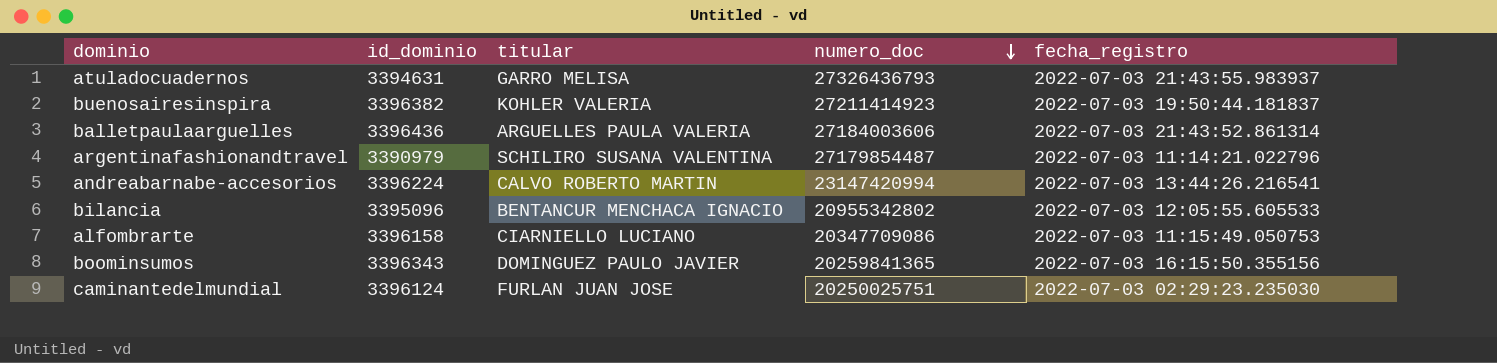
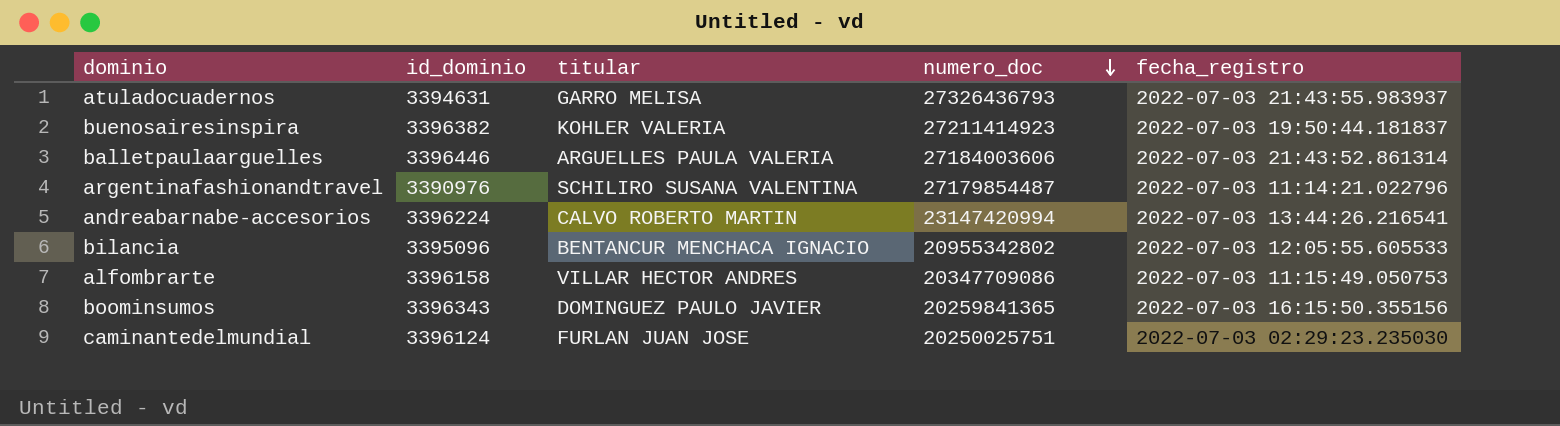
balletpaulaarguelles | id_dominio: 3396436 -> 3396446
argentinafashionandtravel | id_dominio: 3390979 -> 3390976
alfombrarte | titular: CIARNIELLO LUCIANO -> VILLAR HECTOR ANDRES

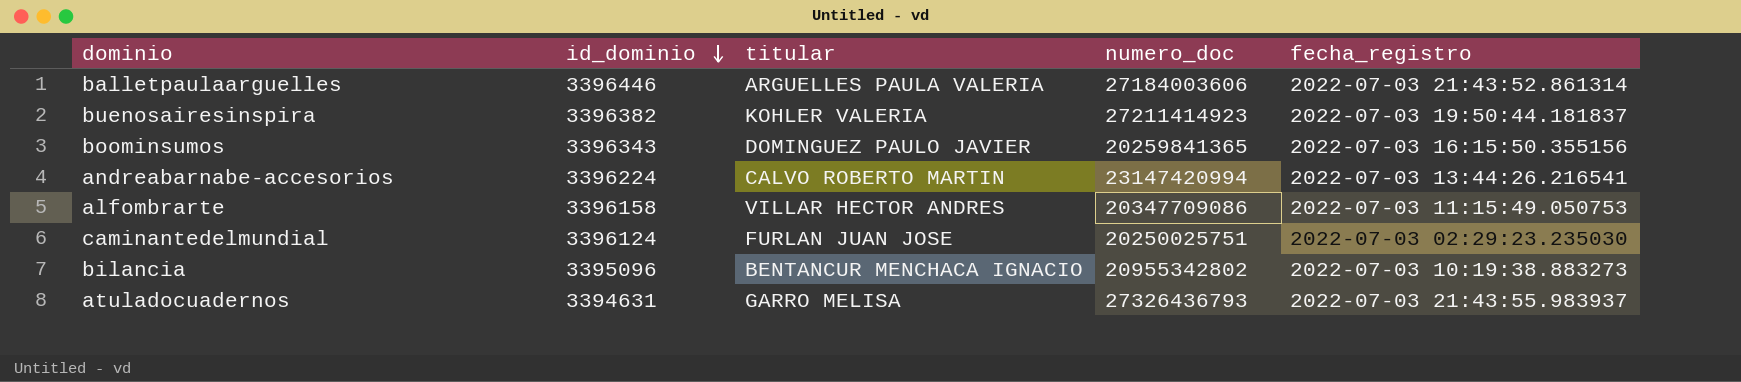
row order: numero_doc descending -> id_dominio descending
row argentinafashionandtravel: 3390976 | SCHILIRO SUSANA VALENTINA | 27179854487 | 2022-07-03 11:14:21.022796 -> none
bilancia | fecha_registro: 2022-07-03 12:05:55.605533 -> 2022-07-03 10:19:38.883273

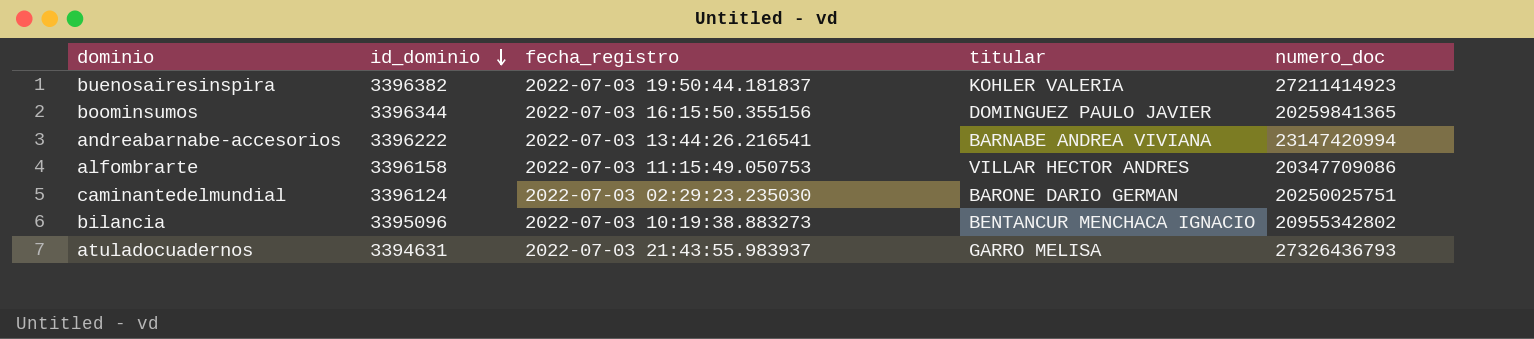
column fecha_registro | position: 5 -> 3
row balletpaulaarguelles: 3396446 | ARGUELLES PAULA VALERIA | 27184003606 | 2022-07-03 21:43:52.861314 -> none
boominsumos | id_dominio: 3396343 -> 3396344
andreabarnabe-accesorios | id_dominio: 3396224 -> 3396222
andreabarnabe-accesorios | titular: CALVO ROBERTO MARTIN -> BARNABE ANDREA VIVIANA
caminantedelmundial | titular: FURLAN JUAN JOSE -> BARONE DARIO GERMAN

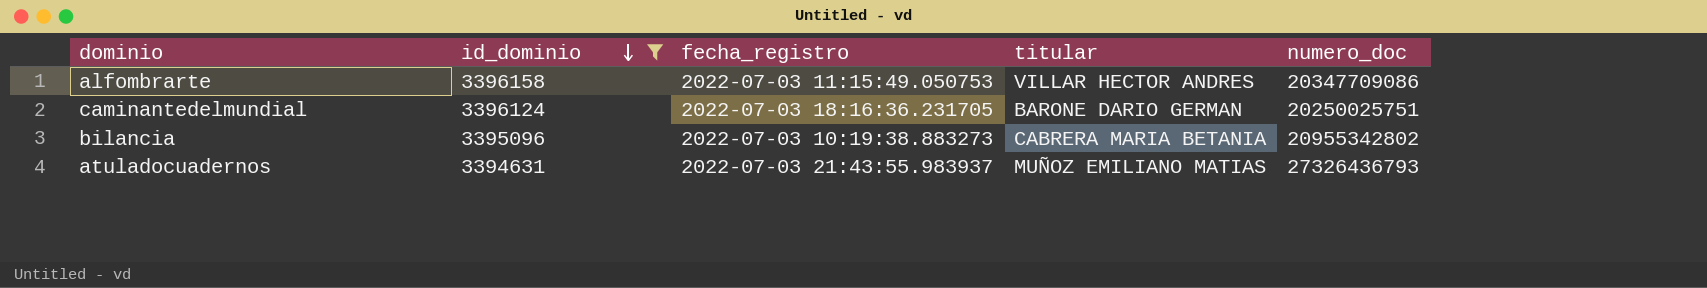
filter: none -> id_dominio <= 3396158
caminantedelmundial | fecha_registro: 2022-07-03 02:29:23.235030 -> 2022-07-03 18:16:36.231705
bilancia | titular: BENTANCUR MENCHACA IGNACIO -> CABRERA MARIA BETANIA
atuladocuadernos | titular: GARRO MELISA -> MUÑOZ EMILIANO MATIAS

